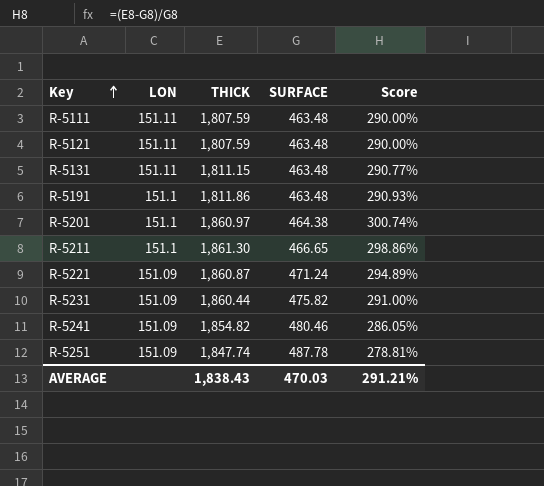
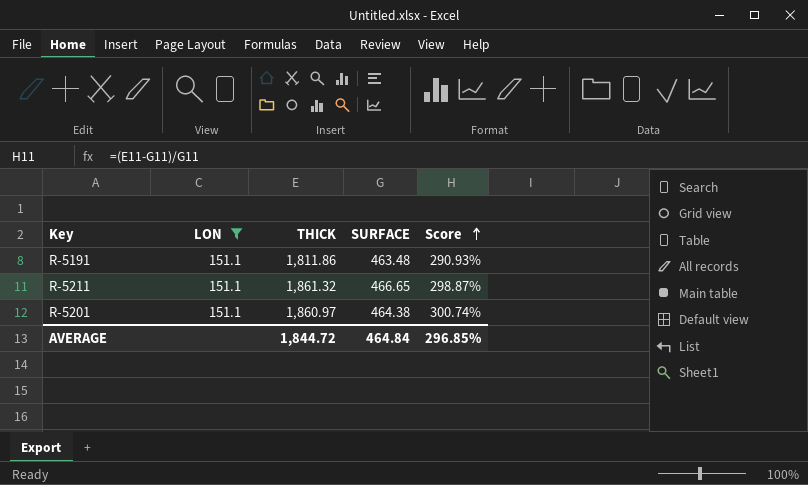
filter: none -> LON = 151.1
row order: Key ascending -> Score ascending
R-5211 | THICK: 1,861.30 -> 1,861.32
R-5211 | Score: 298.86% -> 298.87%
AVERAGE | THICK: 1,838.43 -> 1,844.72
AVERAGE | SURFACE: 470.03 -> 464.84
AVERAGE | Score: 291.21% -> 296.85%

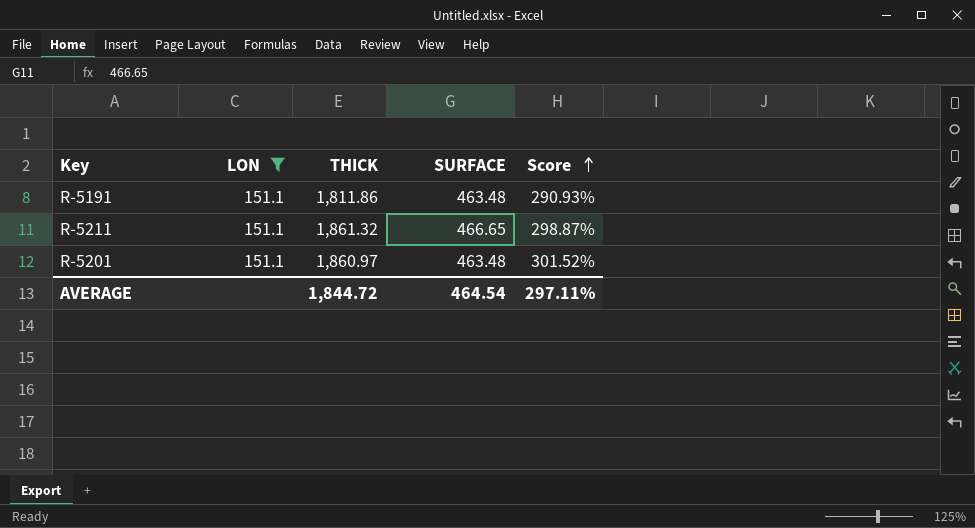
R-5201 | SURFACE: 464.38 -> 463.48
R-5201 | Score: 300.74% -> 301.52%
AVERAGE | SURFACE: 464.84 -> 464.54
AVERAGE | Score: 296.85% -> 297.11%

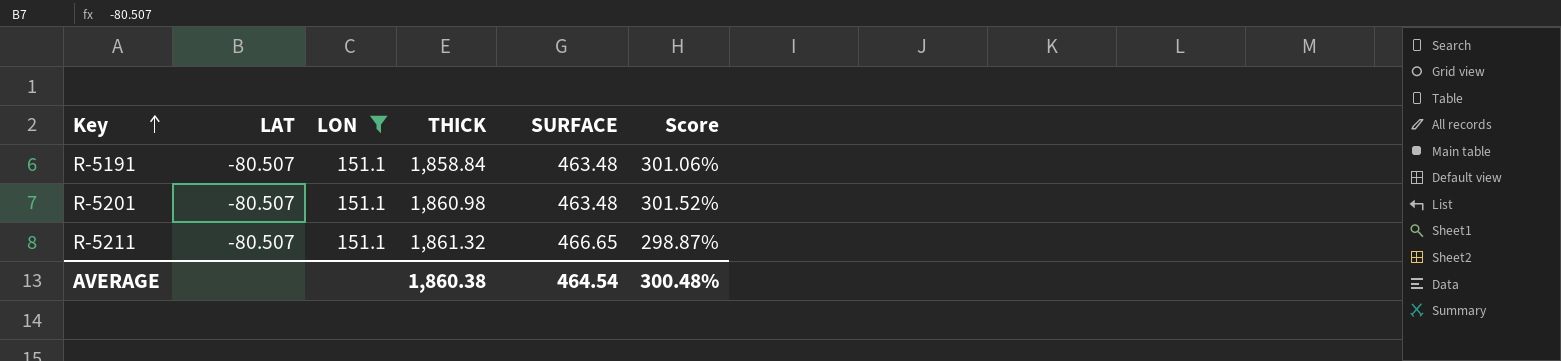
row order: Score ascending -> Key ascending
column LAT | position: none -> 2
R-5191 | THICK: 1,811.86 -> 1,858.84
R-5191 | Score: 290.93% -> 301.06%
R-5201 | THICK: 1,860.97 -> 1,860.98
AVERAGE | THICK: 1,844.72 -> 1,860.38
AVERAGE | Score: 297.11% -> 300.48%

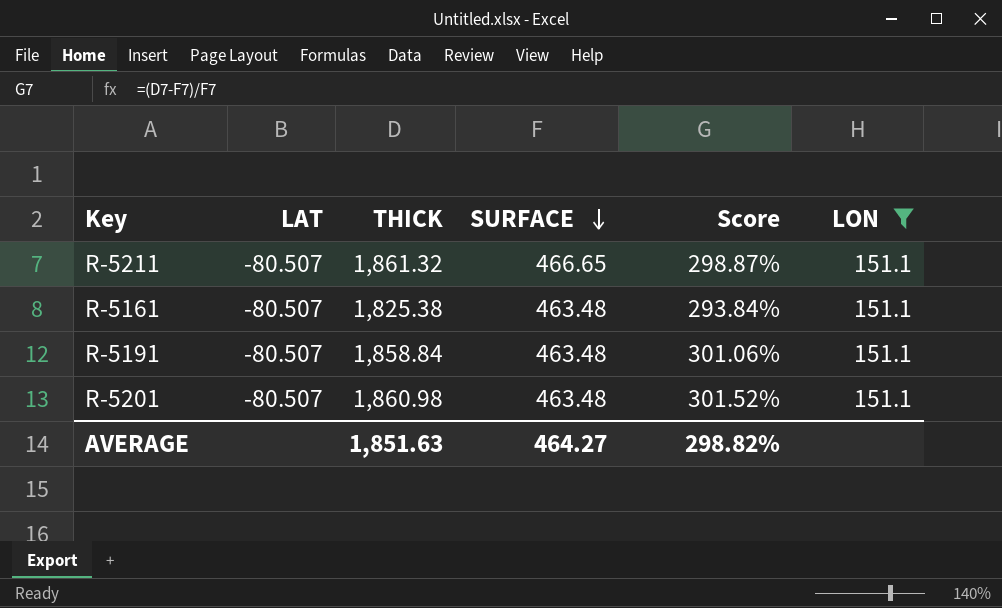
row order: Key ascending -> SURFACE descending
column LON | position: 3 -> 6
row R-5161: none -> -80.507 | 1,825.38 | 463.48 | 293.84% | 151.1
AVERAGE | THICK: 1,860.38 -> 1,851.63
AVERAGE | SURFACE: 464.54 -> 464.27
AVERAGE | Score: 300.48% -> 298.82%

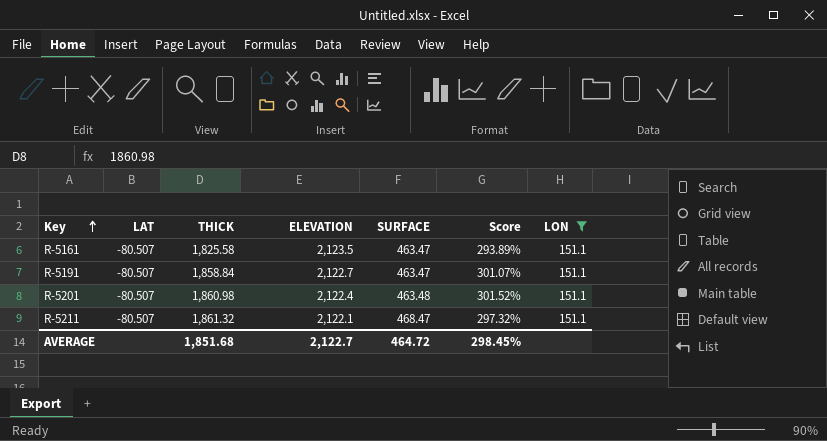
row order: SURFACE descending -> Key ascending
column ELEVATION | position: none -> 4
R-5161 | THICK: 1,825.38 -> 1,825.58
R-5161 | SURFACE: 463.48 -> 463.47
R-5161 | Score: 293.84% -> 293.89%
R-5191 | SURFACE: 463.48 -> 463.47
R-5191 | Score: 301.06% -> 301.07%
R-5211 | SURFACE: 466.65 -> 468.47
R-5211 | Score: 298.87% -> 297.32%
AVERAGE | THICK: 1,851.63 -> 1,851.68
AVERAGE | SURFACE: 464.27 -> 464.72
AVERAGE | Score: 298.82% -> 298.45%

